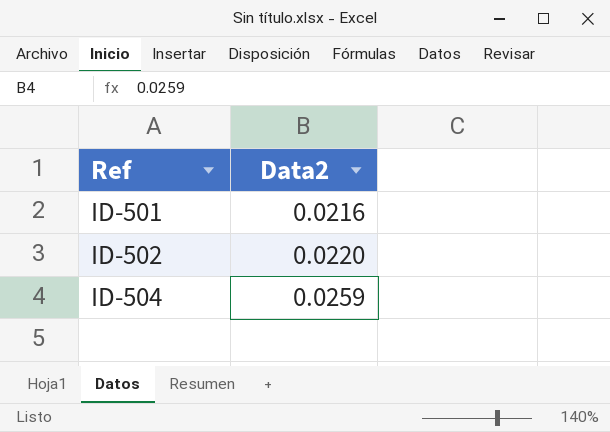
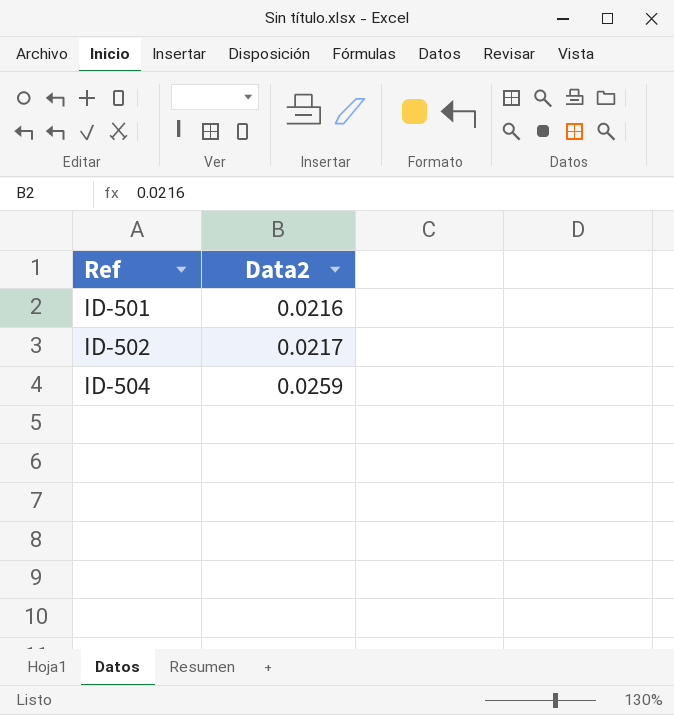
ID-502 | Data2: 0.0220 -> 0.0217

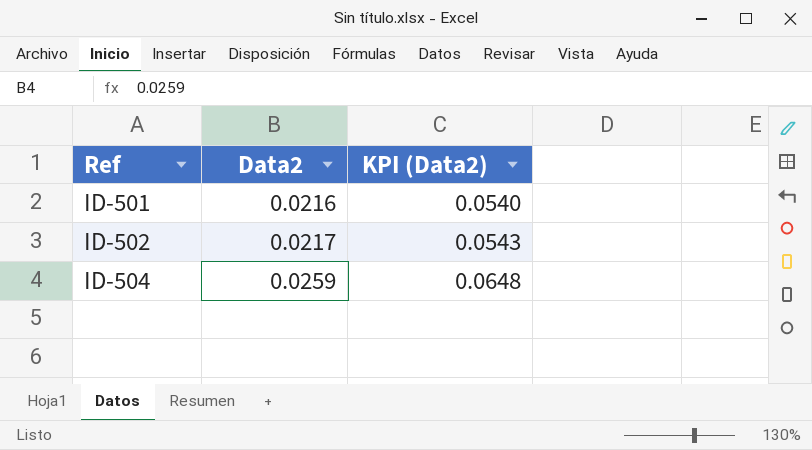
column KPI (Data2) | formula: none -> [Data2] * 2.5

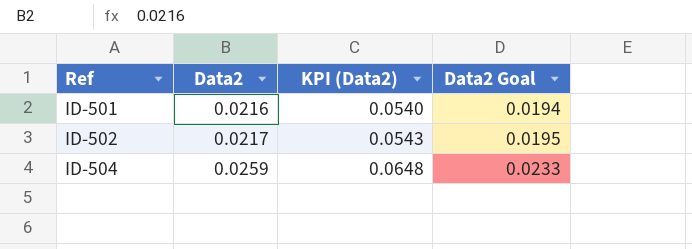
column Data2 Goal | formula: none -> [Data2] * 0.9

